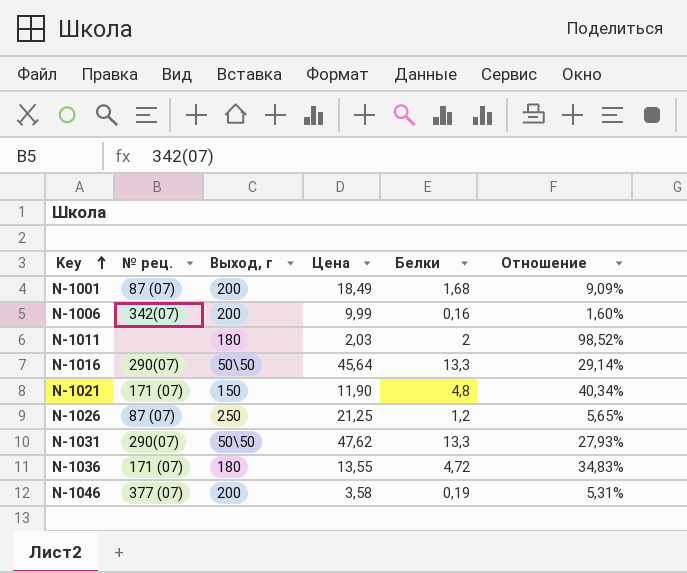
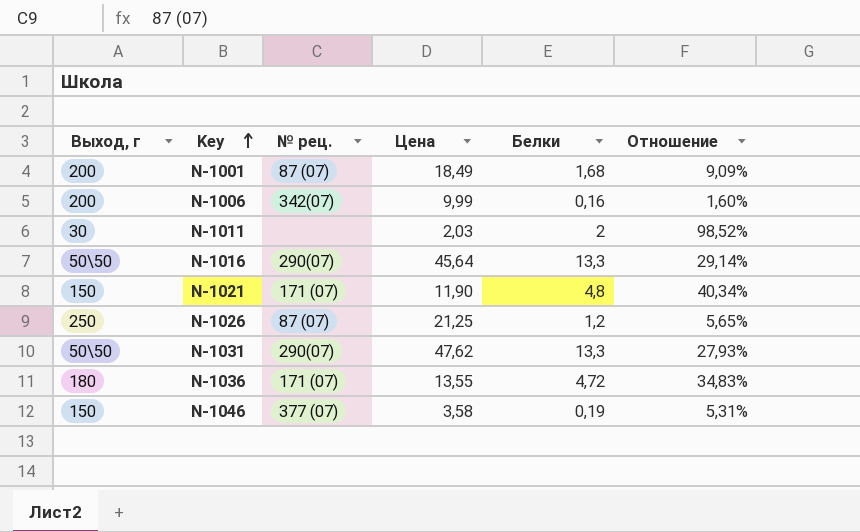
column Выход, г | position: 3 -> 1
N-1011 | Выход, г: 180 -> 30
N-1046 | Выход, г: 200 -> 150

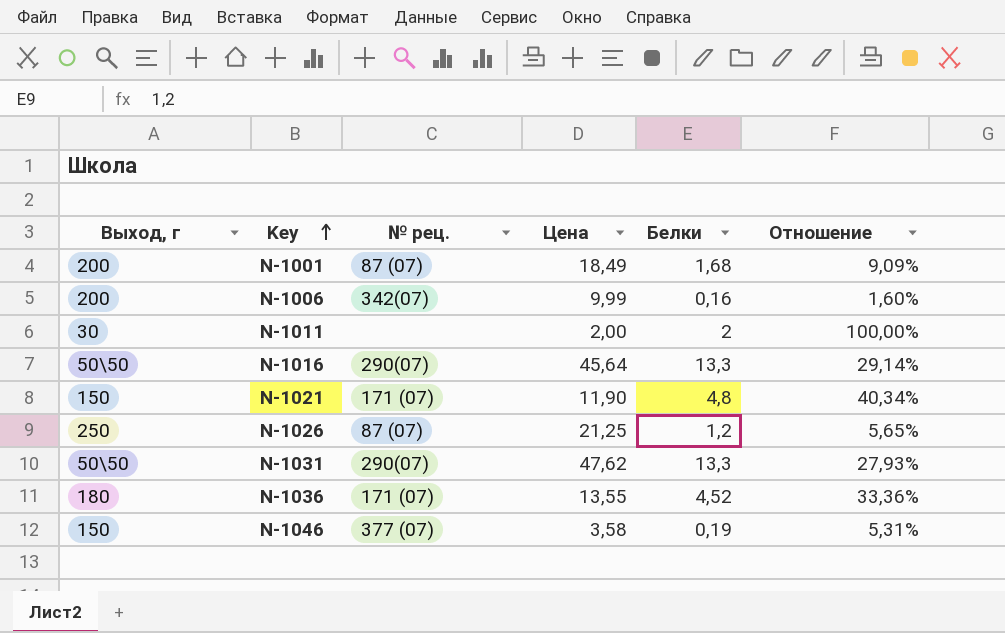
N-1011 | Цена: 2,03 -> 2,00
N-1011 | Отношение: 98,52% -> 100,00%
N-1036 | Белки: 4,72 -> 4,52
N-1036 | Отношение: 34,83% -> 33,36%

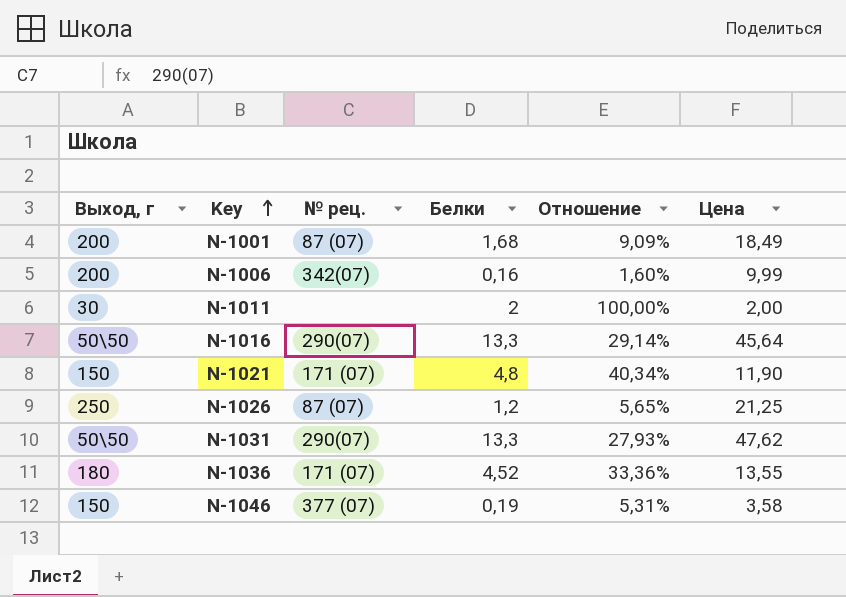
column Цена | position: 4 -> 6

